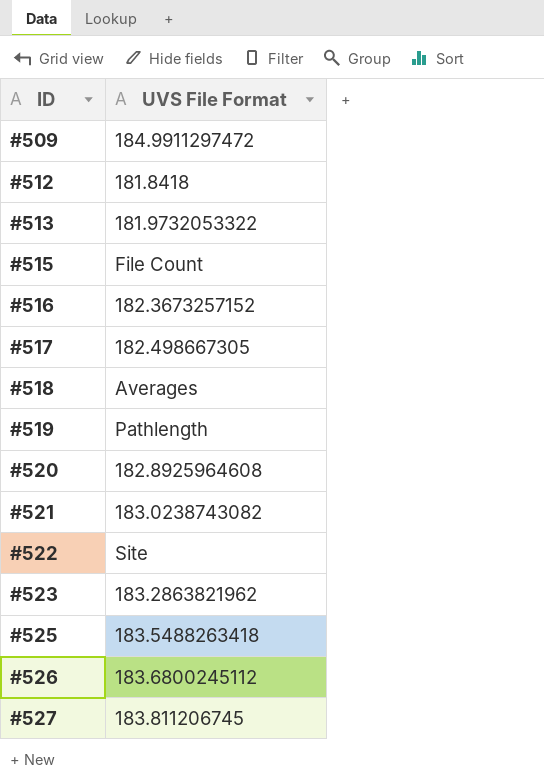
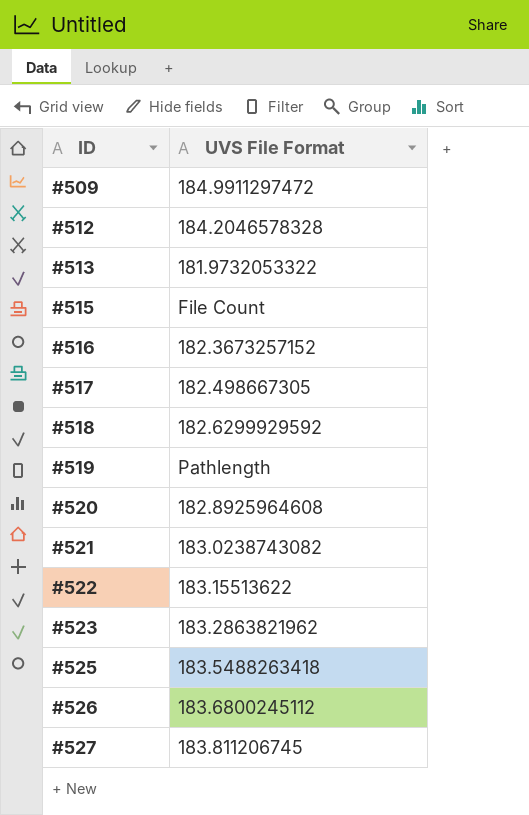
#512 | UVS File Format: 181.8418 -> 184.2046578328
#518 | UVS File Format: Averages -> 182.6299929592
#522 | UVS File Format: Site -> 183.15513622

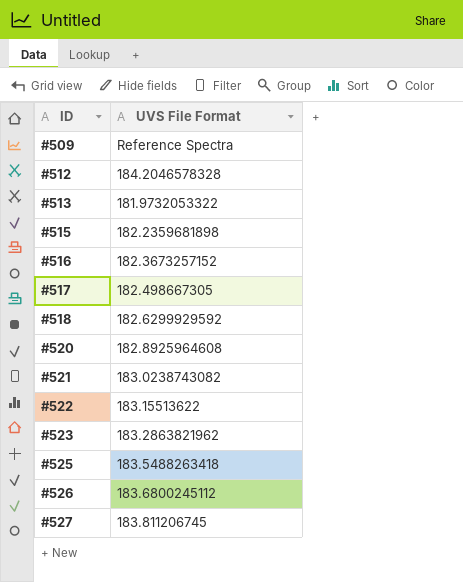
row #519: Pathlength -> none
#509 | UVS File Format: 184.9911297472 -> Reference Spectra
#515 | UVS File Format: File Count -> 182.2359681898

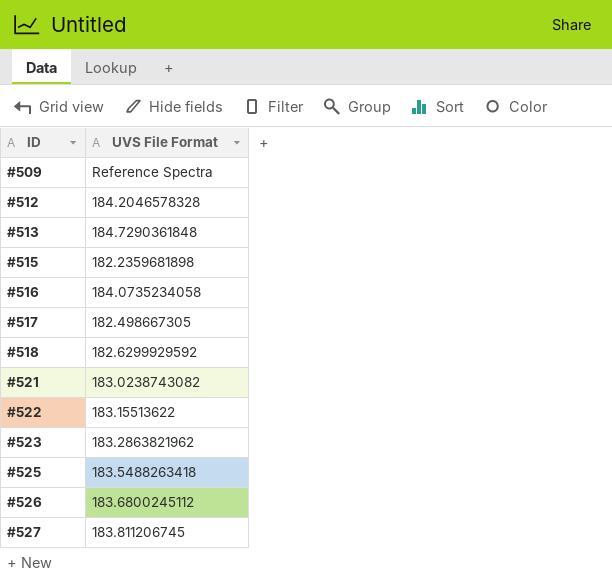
row #520: 182.8925964608 -> none
#513 | UVS File Format: 181.9732053322 -> 184.7290361848
#516 | UVS File Format: 182.3673257152 -> 184.0735234058

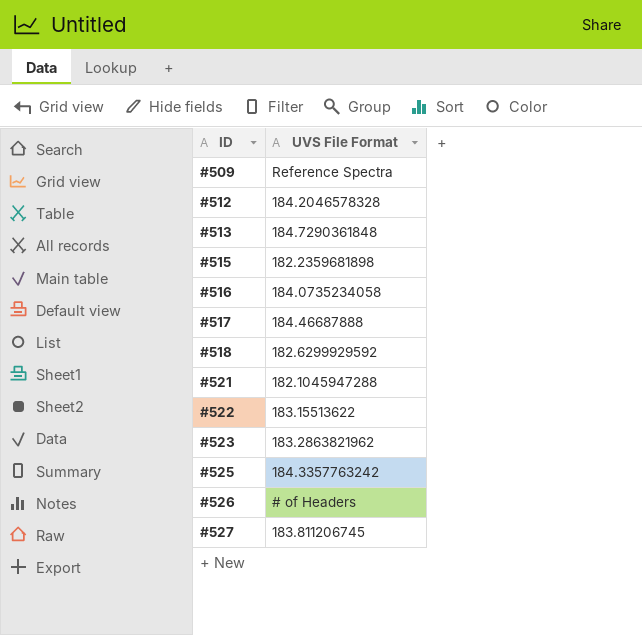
#517 | UVS File Format: 182.498667305 -> 184.46687888
#521 | UVS File Format: 183.0238743082 -> 182.1045947288
#525 | UVS File Format: 183.5488263418 -> 184.3357763242
#526 | UVS File Format: 183.6800245112 -> # of Headers

